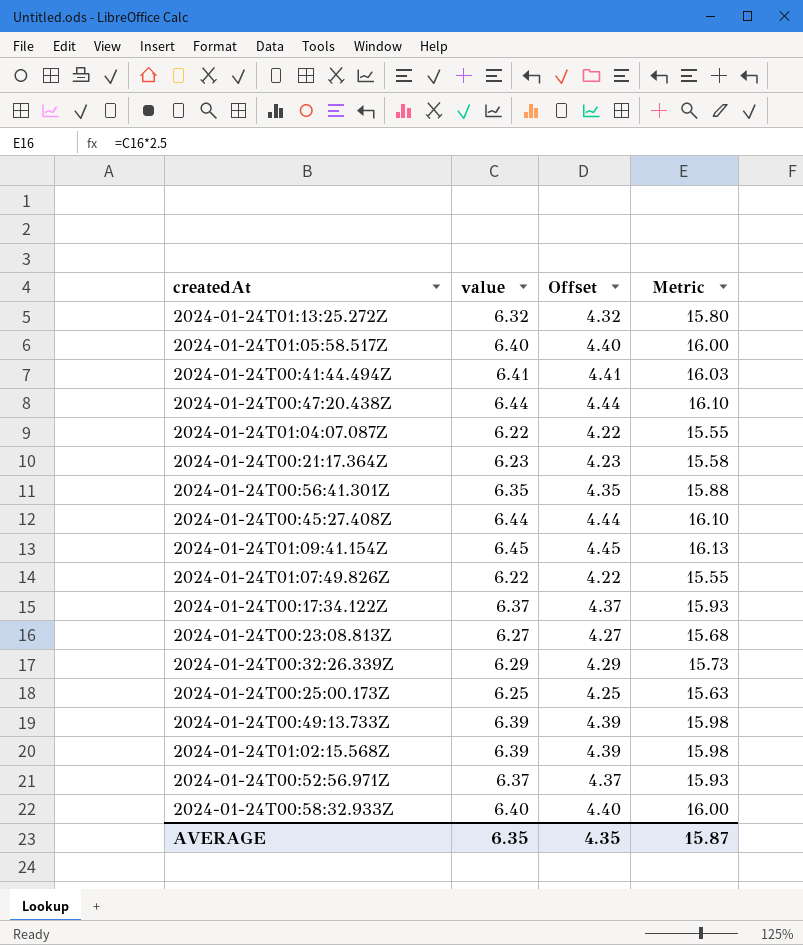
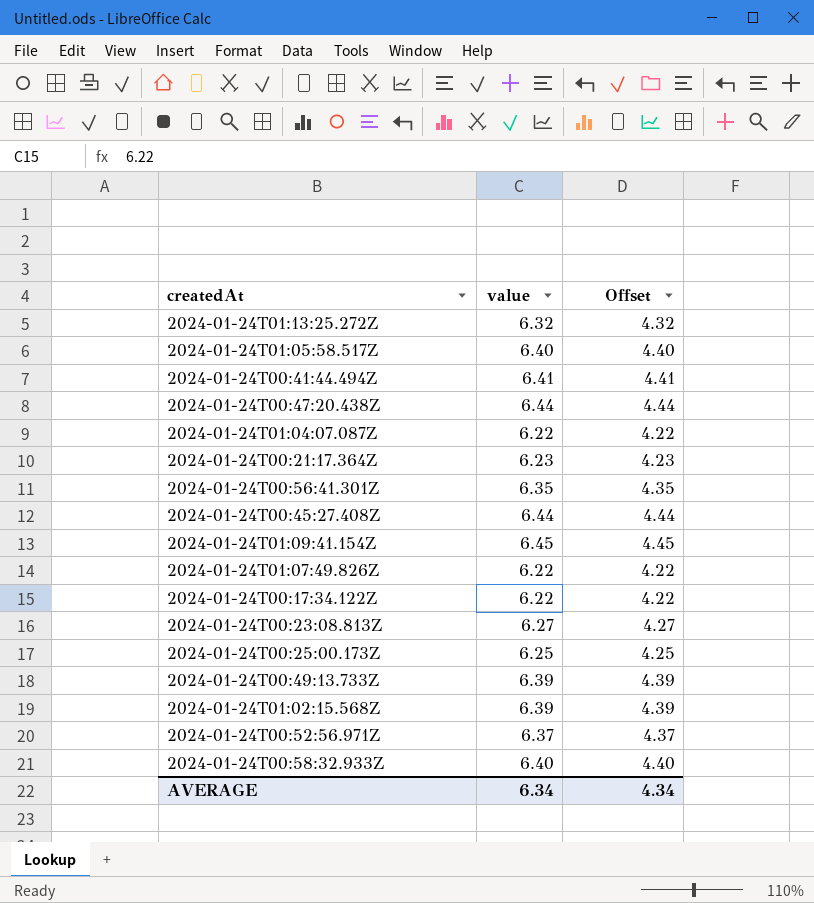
column Metric | formula: [value] * 2.5 -> none
row 2024-01-24T00:32:26.339Z: 6.29 | 4.29 | 15.73 -> none
2024-01-24T00:17:34.122Z | value: 6.37 -> 6.22
2024-01-24T00:17:34.122Z | Offset: 4.37 -> 4.22
AVERAGE | value: 6.35 -> 6.34
AVERAGE | Offset: 4.35 -> 4.34

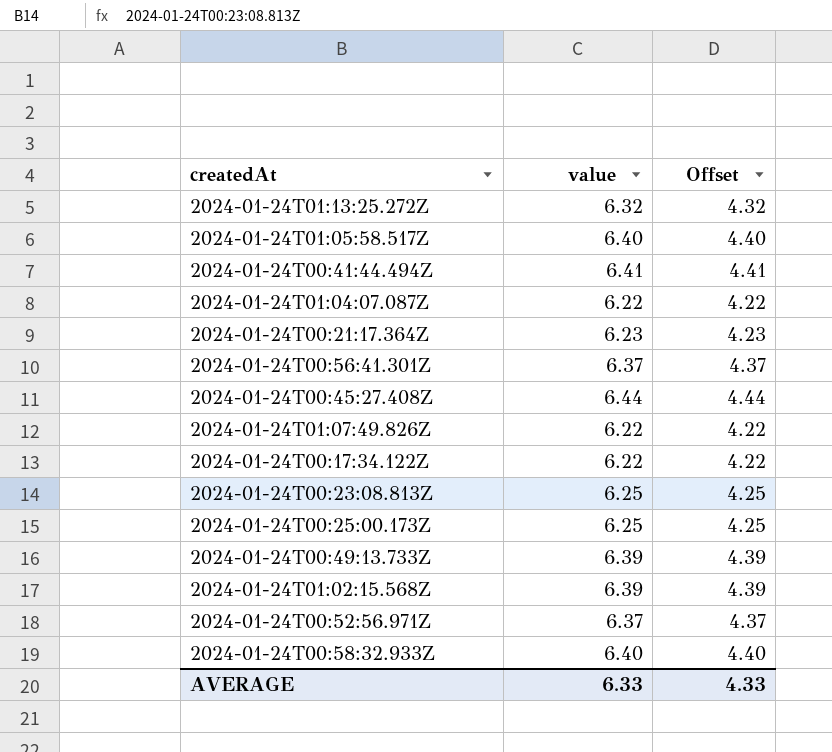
row 2024-01-24T00:47:20.438Z: 6.44 | 4.44 -> none
row 2024-01-24T01:09:41.154Z: 6.45 | 4.45 -> none
2024-01-24T00:56:41.301Z | value: 6.35 -> 6.37
2024-01-24T00:56:41.301Z | Offset: 4.35 -> 4.37
2024-01-24T00:23:08.813Z | value: 6.27 -> 6.25
2024-01-24T00:23:08.813Z | Offset: 4.27 -> 4.25
AVERAGE | value: 6.34 -> 6.33
AVERAGE | Offset: 4.34 -> 4.33

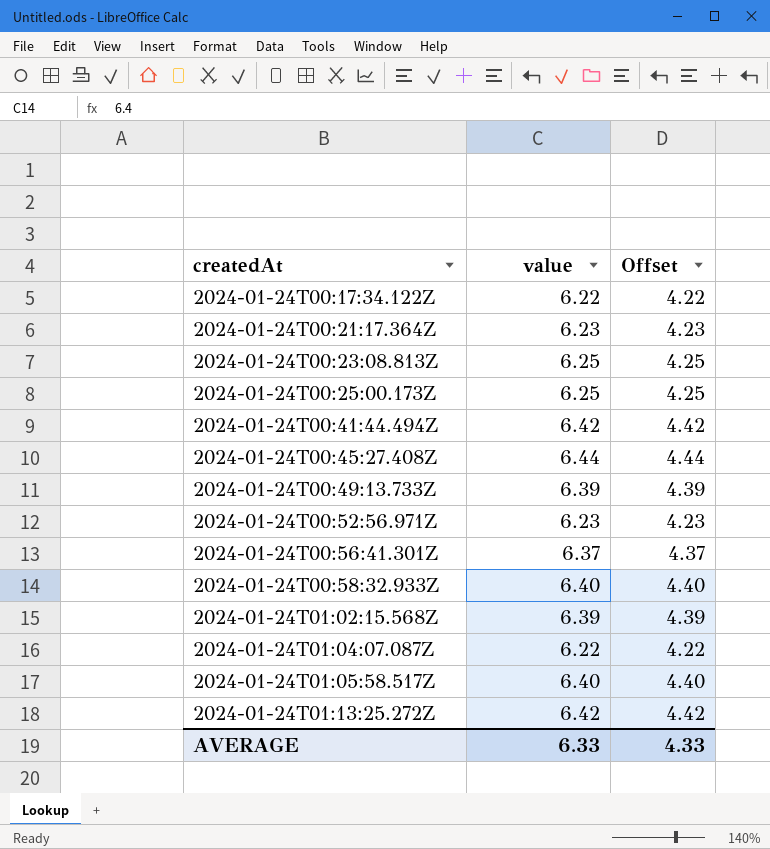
row order: none -> createdAt ascending
row 2024-01-24T01:07:49.826Z: 6.22 | 4.22 -> none
2024-01-24T00:41:44.494Z | value: 6.41 -> 6.42
2024-01-24T00:41:44.494Z | Offset: 4.41 -> 4.42
2024-01-24T00:52:56.971Z | value: 6.37 -> 6.23
2024-01-24T00:52:56.971Z | Offset: 4.37 -> 4.23
2024-01-24T01:13:25.272Z | value: 6.32 -> 6.42
2024-01-24T01:13:25.272Z | Offset: 4.32 -> 4.42

